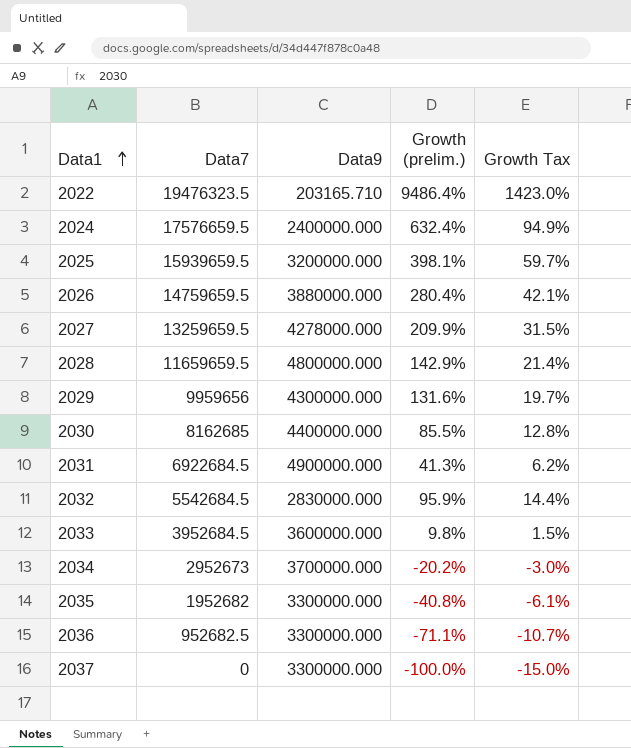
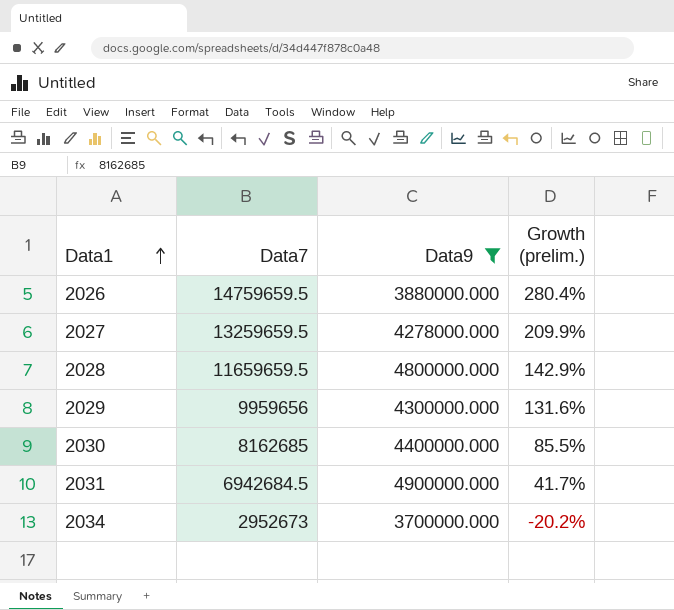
filter: none -> Data9 >= 3700000.000
column Growth Tax | formula: [Growth (prelim.)] * 0.15 -> none
2031 | Data7: 6922684.5 -> 6942684.5
2031 | Growth (prelim.): 41.3% -> 41.7%

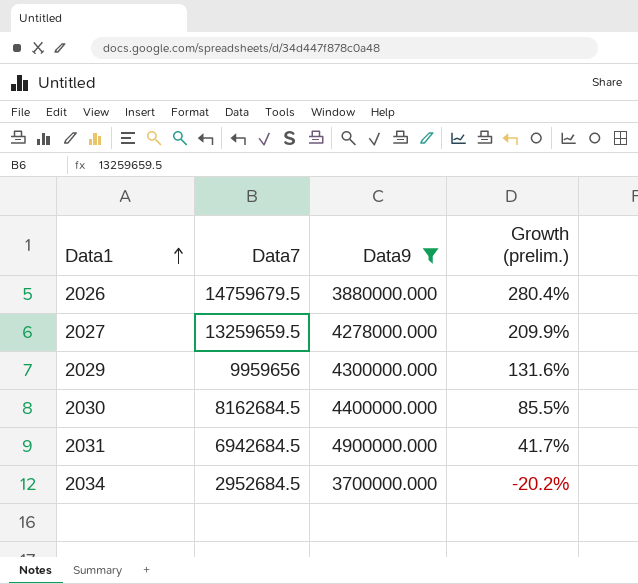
row 2028: 11659659.5 | 4800000.000 | 142.9% -> none
2026 | Data7: 14759659.5 -> 14759679.5
2030 | Data7: 8162685 -> 8162684.5
2034 | Data7: 2952673 -> 2952684.5

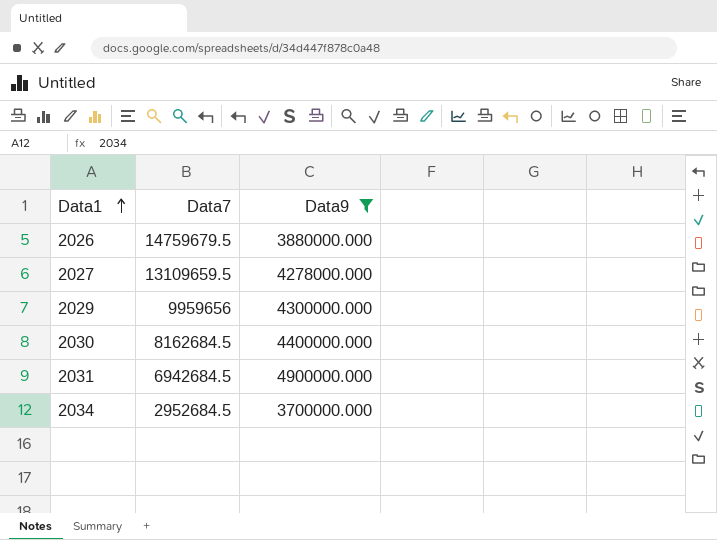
column Growth (prelim.) | formula: ([Data7] - [Data9]) / [Data9] -> none
2027 | Data7: 13259659.5 -> 13109659.5

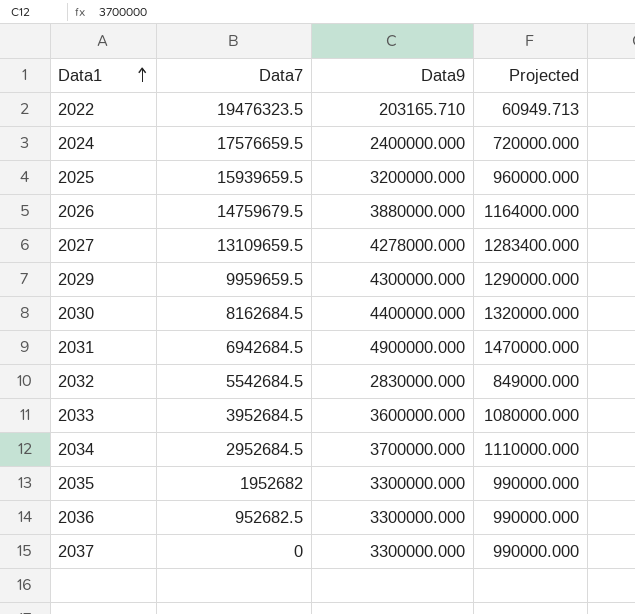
filter: Data9 >= 3700000.000 -> none
column Projected | formula: none -> [Data9] * 0.3
2029 | Data7: 9959656 -> 9959659.5

